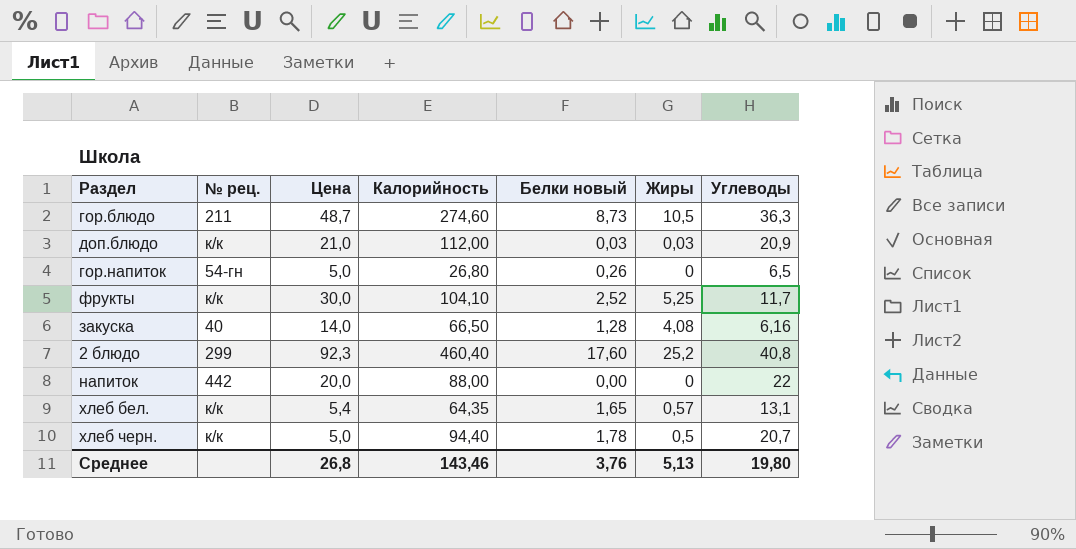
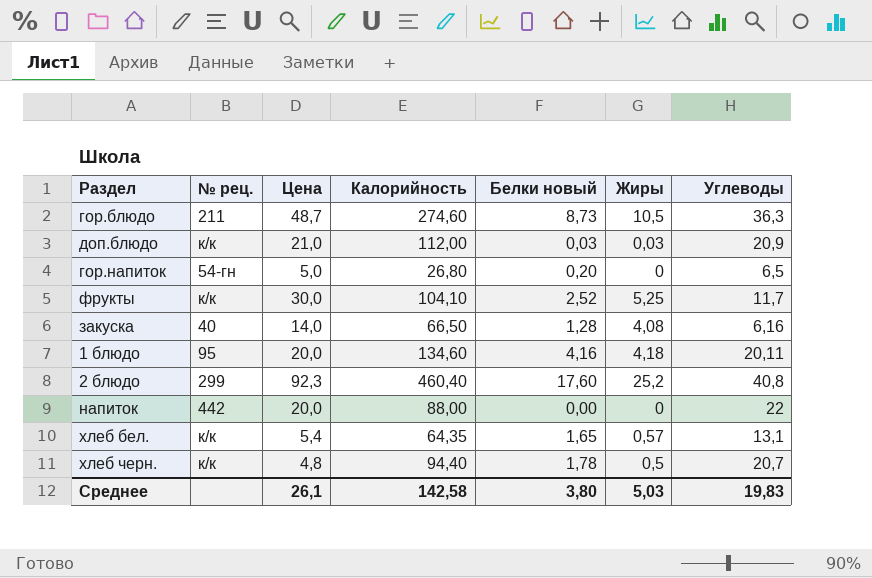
гор.напиток | Белки новый: 0,26 -> 0,20
row 1 блюдо: none -> 95 | 20,0 | 134,60 | 4,16 | 4,18 | 20,11
хлеб черн. | Цена: 5,0 -> 4,8
Среднее | Цена: 26,8 -> 26,1
Среднее | Калорийность: 143,46 -> 142,58
Среднее | Белки новый: 3,76 -> 3,80
Среднее | Жиры: 5,13 -> 5,03
Среднее | Углеводы: 19,80 -> 19,83

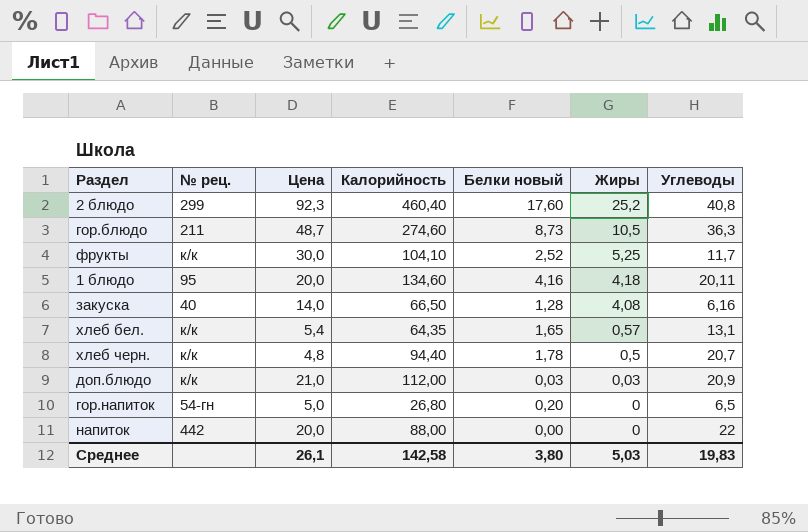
row order: none -> Жиры descending

